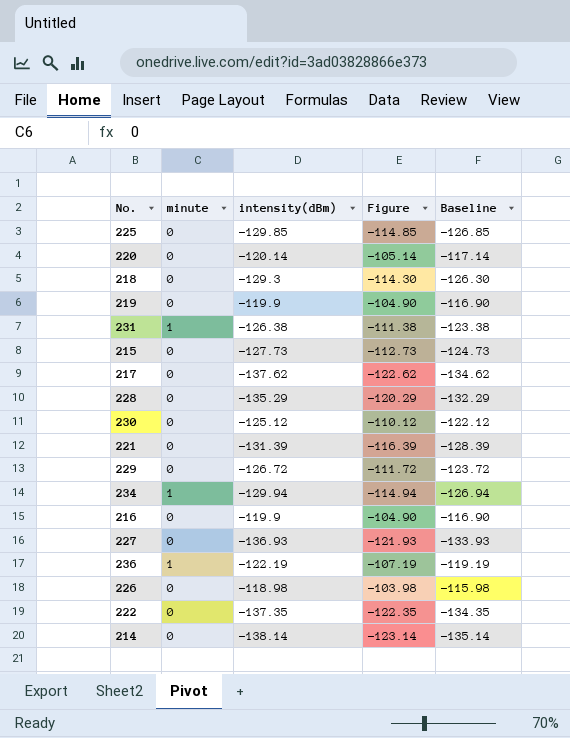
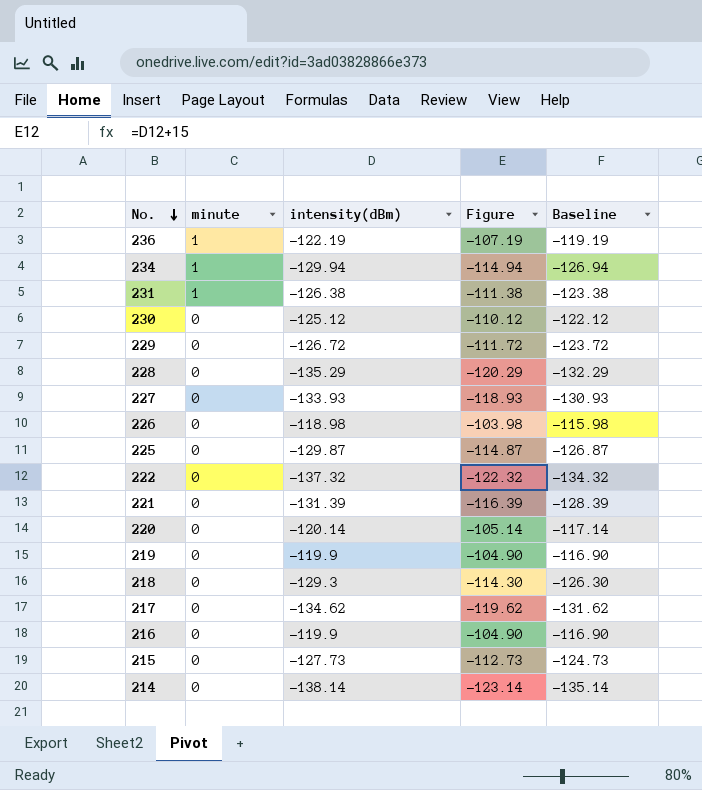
row order: none -> No. descending
227 | intensity(dBm): -136.93 -> -133.93
227 | Figure: -121.93 -> -118.93
227 | Baseline: -133.93 -> -130.93
225 | intensity(dBm): -129.85 -> -129.87
225 | Figure: -114.85 -> -114.87
225 | Baseline: -126.85 -> -126.87
222 | intensity(dBm): -137.35 -> -137.32
222 | Figure: -122.35 -> -122.32
222 | Baseline: -134.35 -> -134.32
217 | intensity(dBm): -137.62 -> -134.62
217 | Figure: -122.62 -> -119.62
217 | Baseline: -134.62 -> -131.62

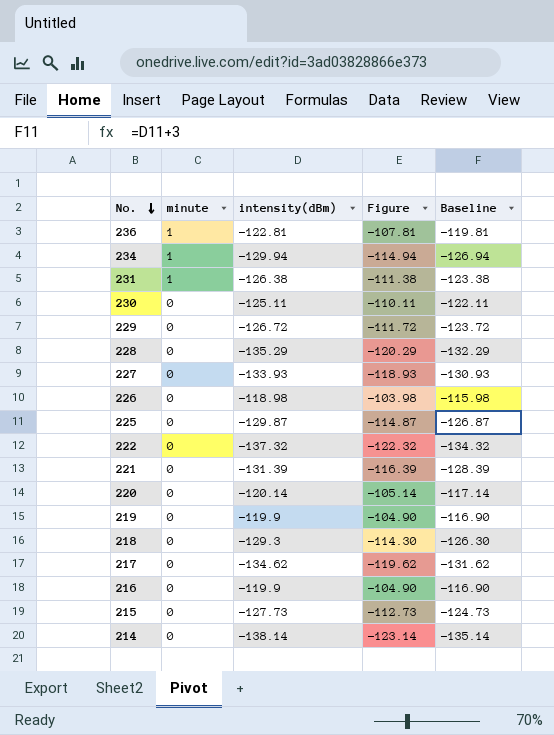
236 | intensity(dBm): -122.19 -> -122.81
236 | Figure: -107.19 -> -107.81
236 | Baseline: -119.19 -> -119.81
230 | intensity(dBm): -125.12 -> -125.11
230 | Figure: -110.12 -> -110.11
230 | Baseline: -122.12 -> -122.11

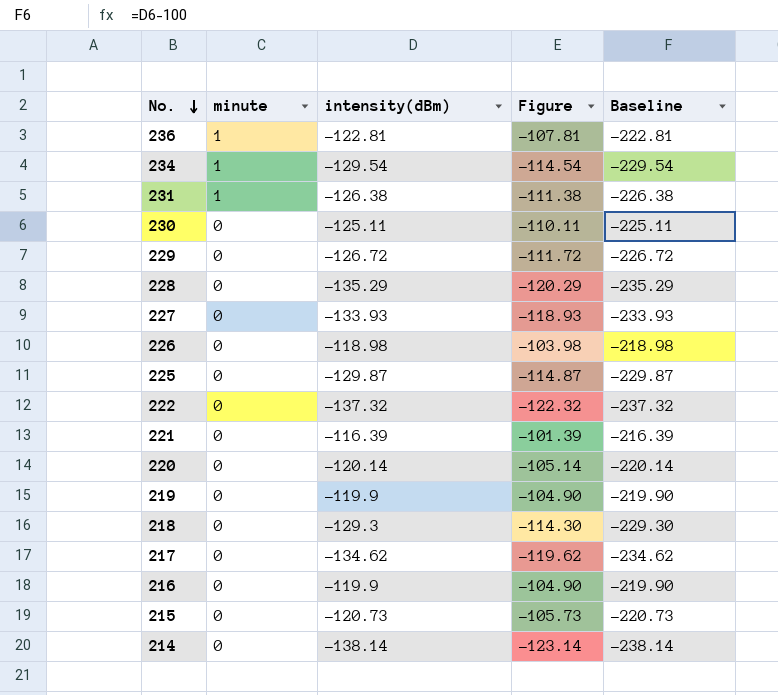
column Baseline | formula: [intensity(dBm)] + 3 -> [intensity(dBm)] - 100
234 | intensity(dBm): -129.94 -> -129.54
234 | Figure: -114.94 -> -114.54
221 | intensity(dBm): -131.39 -> -116.39
221 | Figure: -116.39 -> -101.39
215 | intensity(dBm): -127.73 -> -120.73
215 | Figure: -112.73 -> -105.73

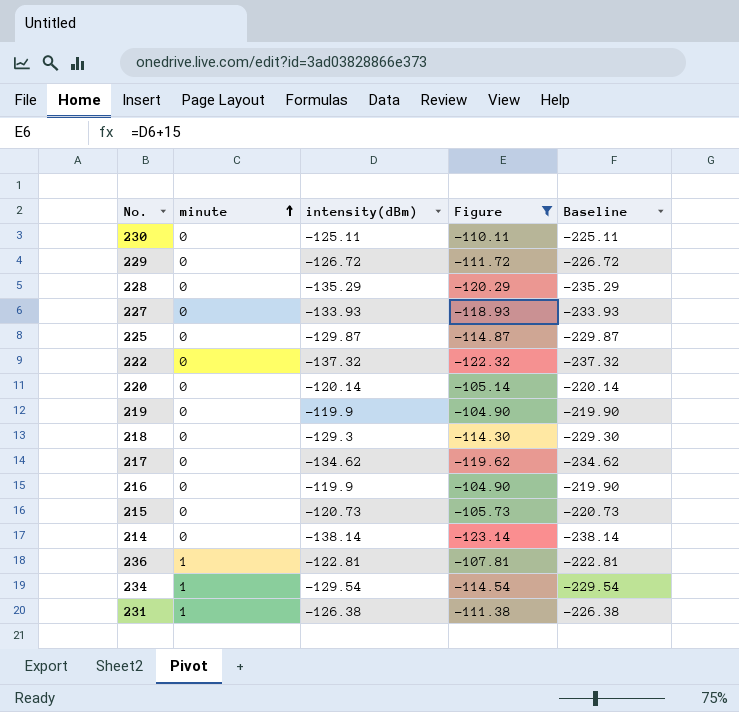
filter: none -> Figure <= -104.90
row order: No. descending -> minute ascending

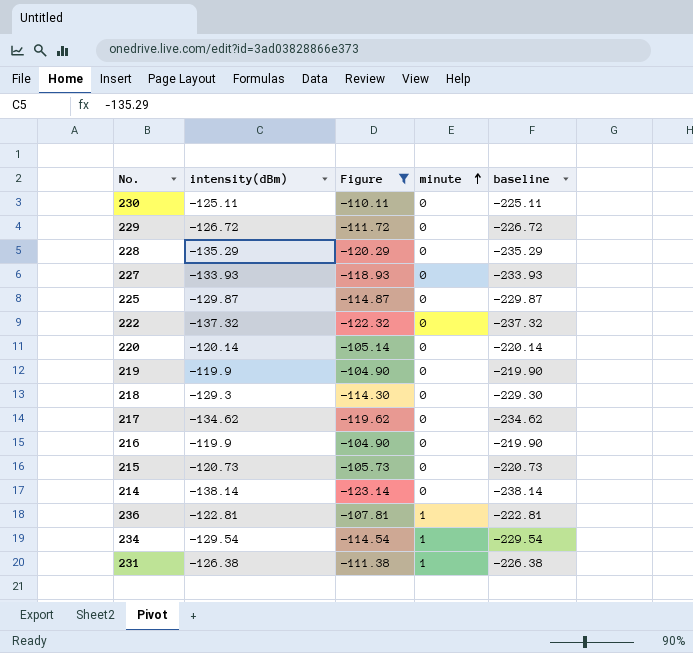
column minute | position: 2 -> 4
column name: Baseline -> baseline

